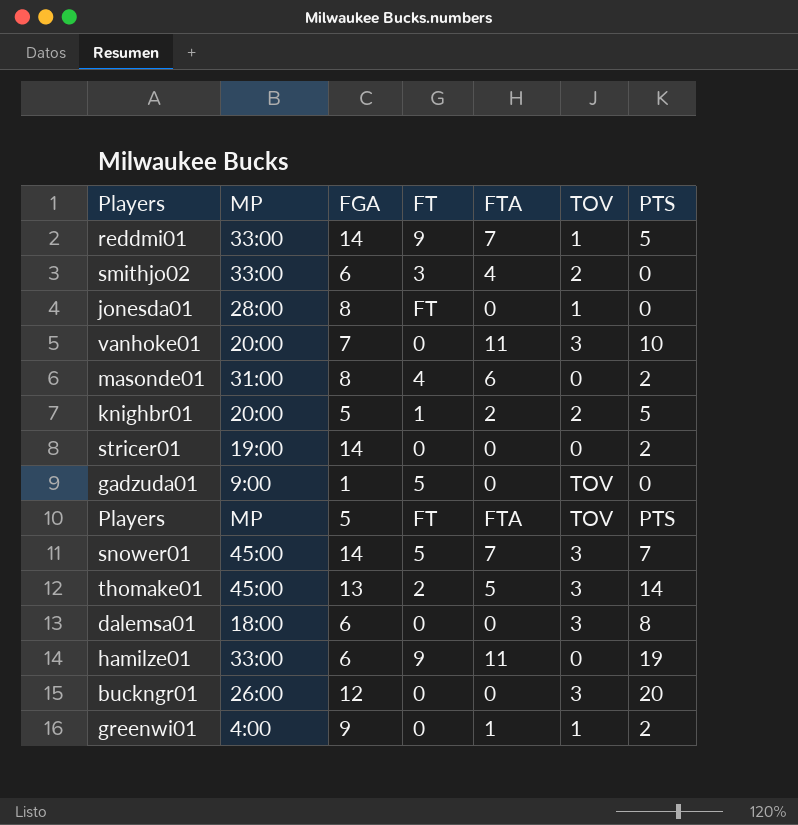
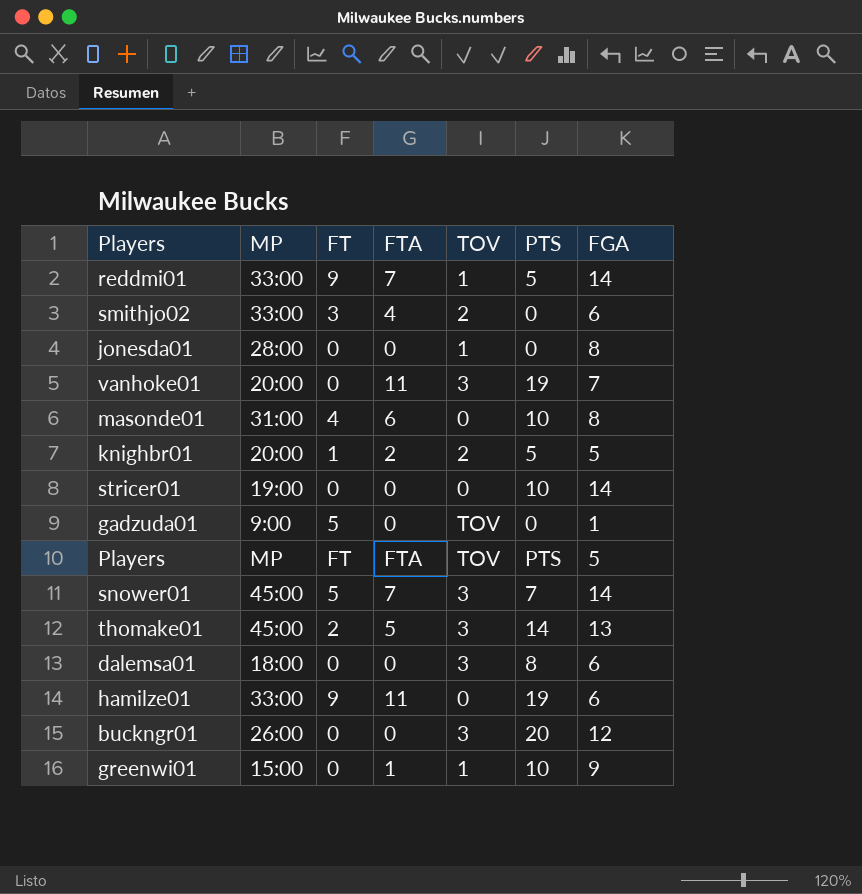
column FGA | position: 3 -> 7
jonesda01 | FT: FT -> 0
vanhoke01 | PTS: 10 -> 19
masonde01 | PTS: 2 -> 10
stricer01 | PTS: 2 -> 10
greenwi01 | MP: 4:00 -> 15:00
greenwi01 | PTS: 2 -> 10

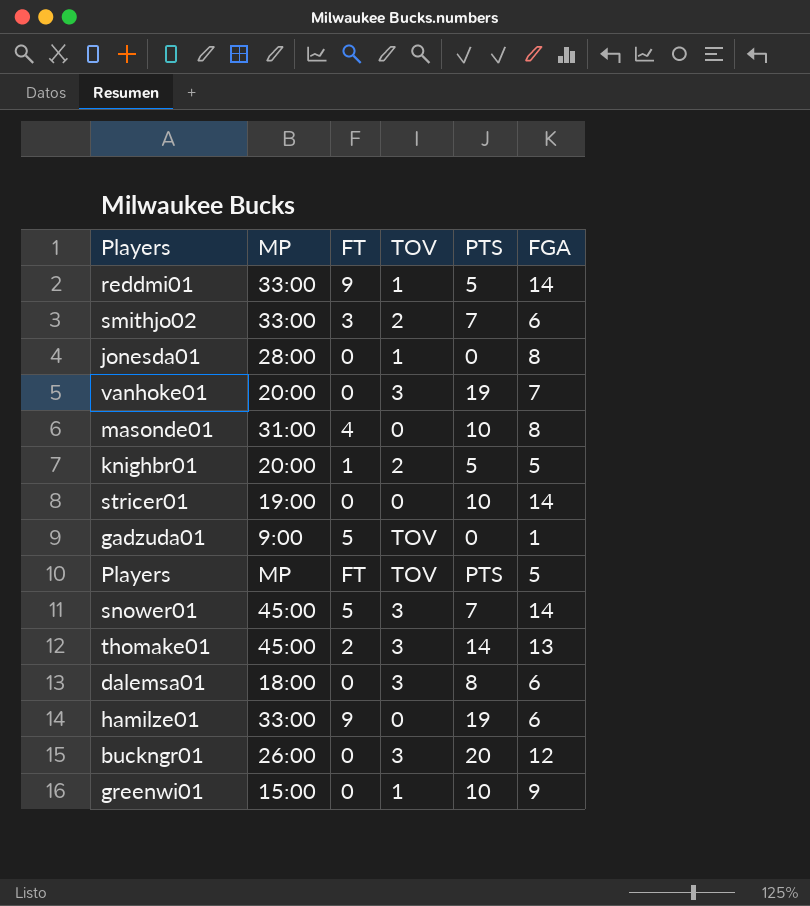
column FTA | position: 4 -> none
smithjo02 | PTS: 0 -> 7

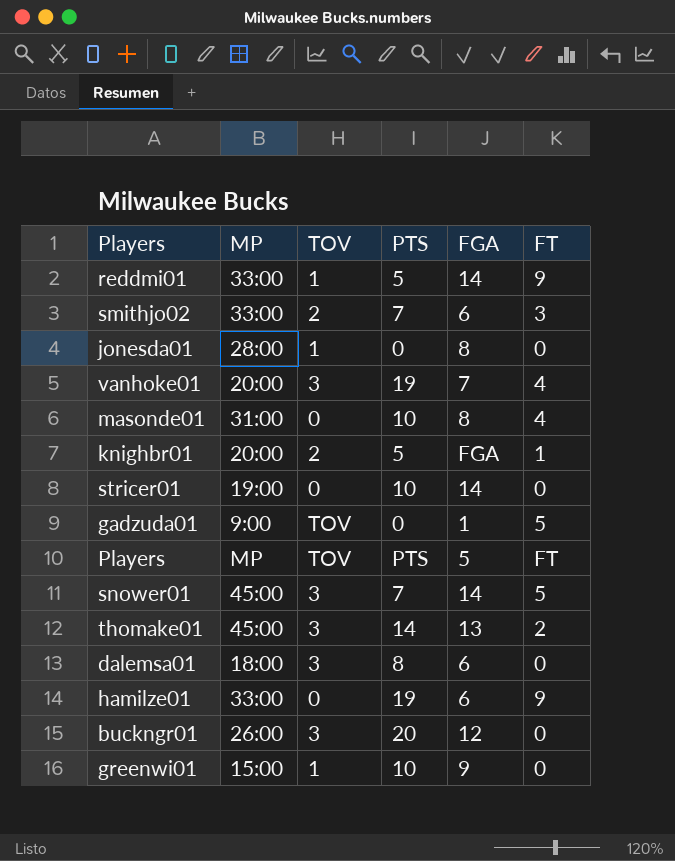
column FT | position: 3 -> 6
vanhoke01 | FT: 0 -> 4
knighbr01 | FGA: 5 -> FGA

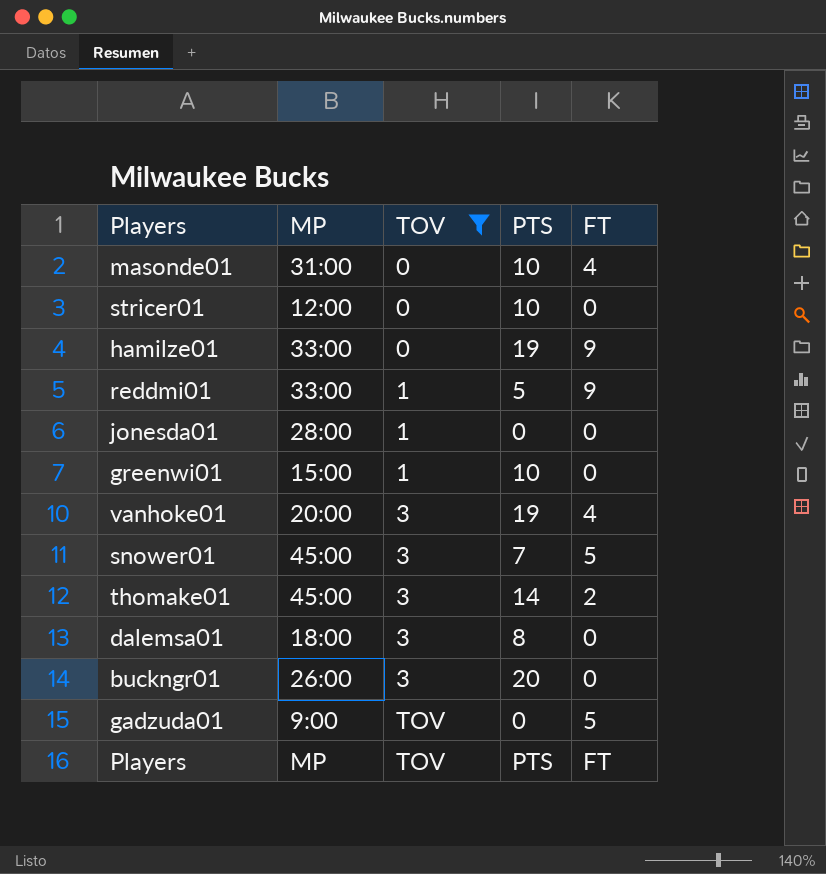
filter: none -> TOV != 2
row order: none -> TOV ascending
column FGA | position: 5 -> none
stricer01 | MP: 19:00 -> 12:00

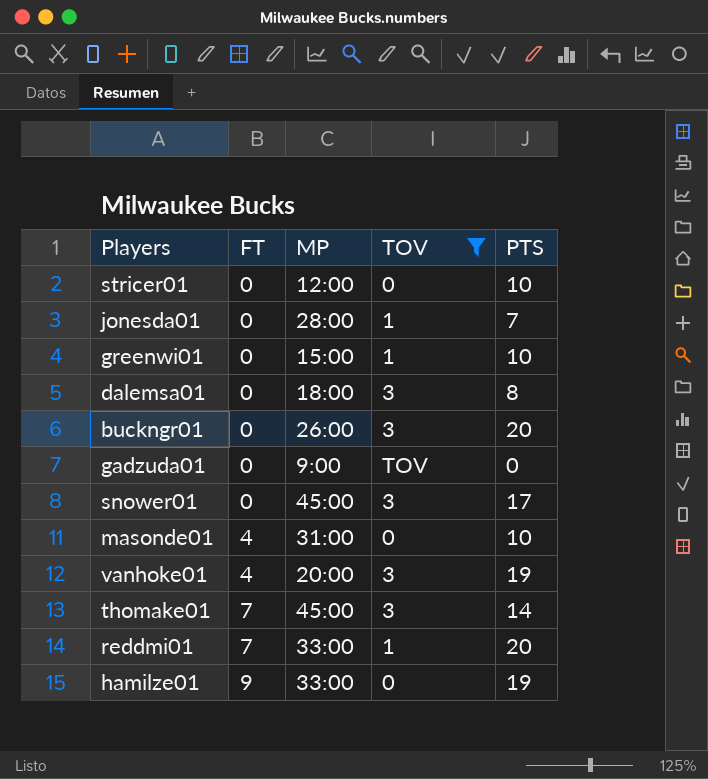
row order: TOV ascending -> FT ascending
column FT | position: 5 -> 2
row Players: MP | TOV | PTS | FT -> none
jonesda01 | PTS: 0 -> 7
gadzuda01 | FT: 5 -> 0
snower01 | FT: 5 -> 0
snower01 | PTS: 7 -> 17
thomake01 | FT: 2 -> 7
reddmi01 | FT: 9 -> 7
reddmi01 | PTS: 5 -> 20

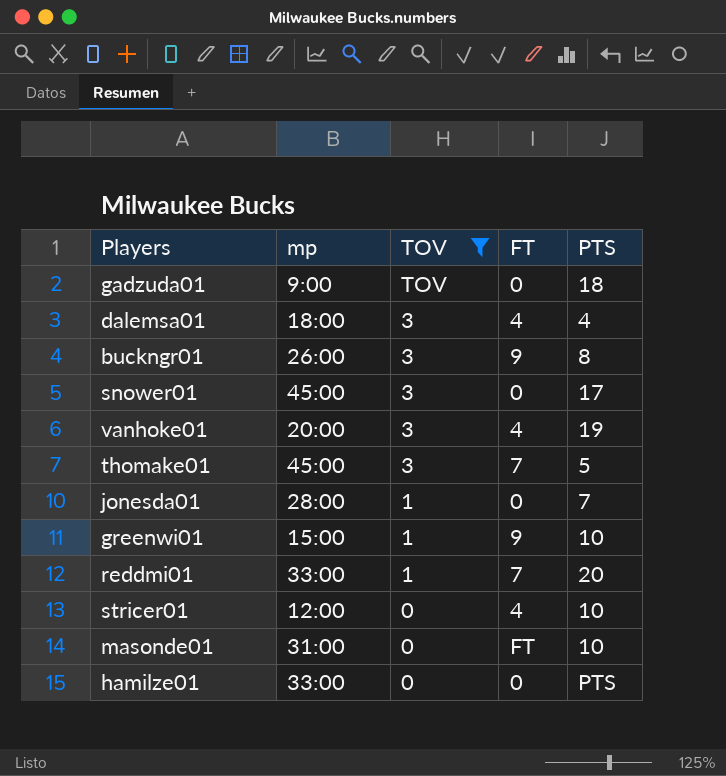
row order: FT ascending -> TOV descending
column name: MP -> mp
column FT | position: 2 -> 4
gadzuda01 | PTS: 0 -> 18
dalemsa01 | FT: 0 -> 4
dalemsa01 | PTS: 8 -> 4
buckngr01 | FT: 0 -> 9
buckngr01 | PTS: 20 -> 8
thomake01 | PTS: 14 -> 5
greenwi01 | FT: 0 -> 9
stricer01 | FT: 0 -> 4
masonde01 | FT: 4 -> FT
hamilze01 | FT: 9 -> 0
hamilze01 | PTS: 19 -> PTS

